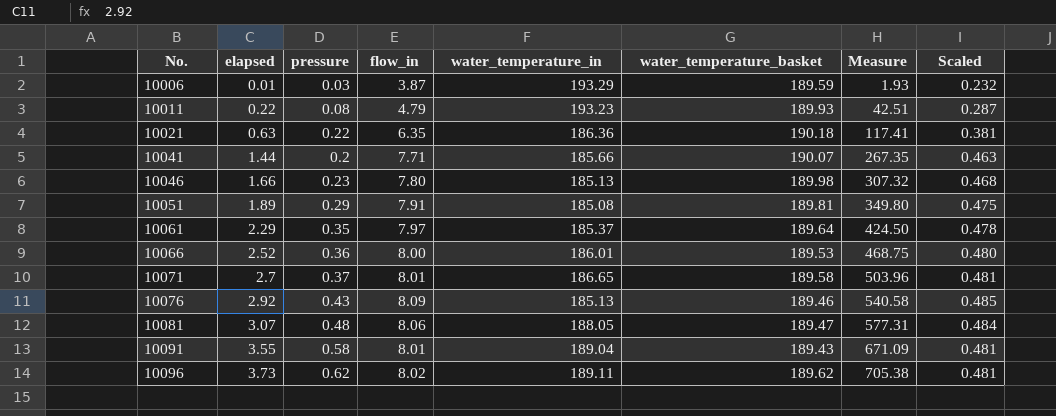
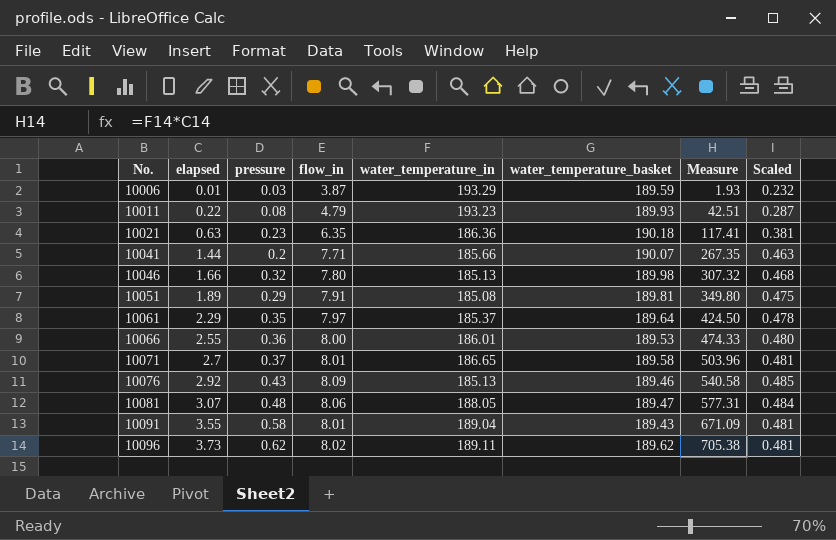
10021 | pressure: 0.22 -> 0.23
10046 | pressure: 0.23 -> 0.32
10066 | elapsed: 2.52 -> 2.55
10066 | Measure: 468.75 -> 474.33

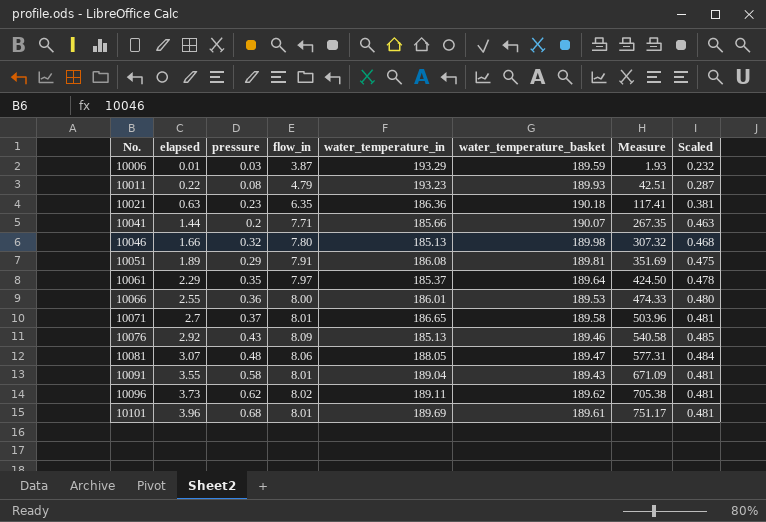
10051 | water_temperature_in: 185.08 -> 186.08
10051 | Measure: 349.80 -> 351.69
row 10101: none -> 3.96 | 0.68 | 8.01 | 189.69 | 189.61 | 751.17 | 0.481

